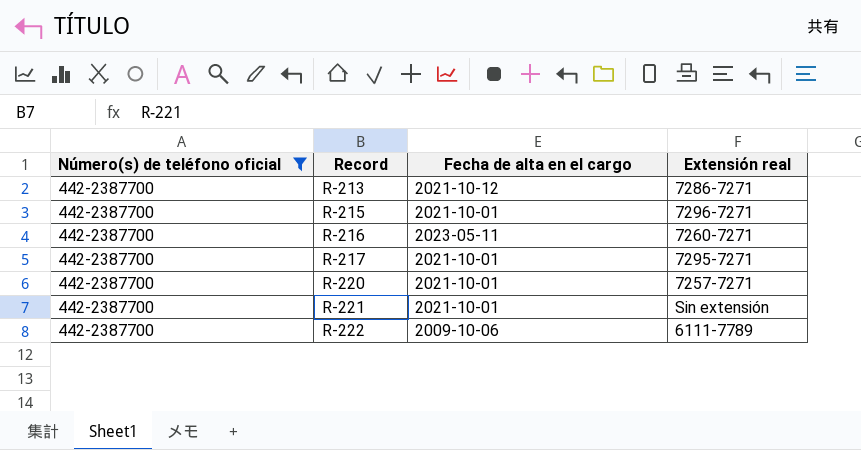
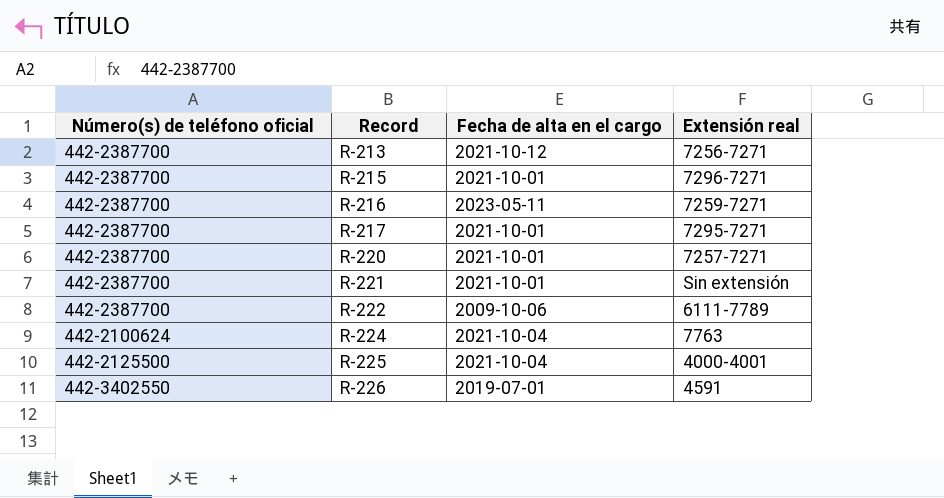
filter: Número(s) de teléfono oficial = 442-2387700 -> none
R-213 | Extensión real: 7286-7271 -> 7256-7271
R-216 | Extensión real: 7260-7271 -> 7259-7271

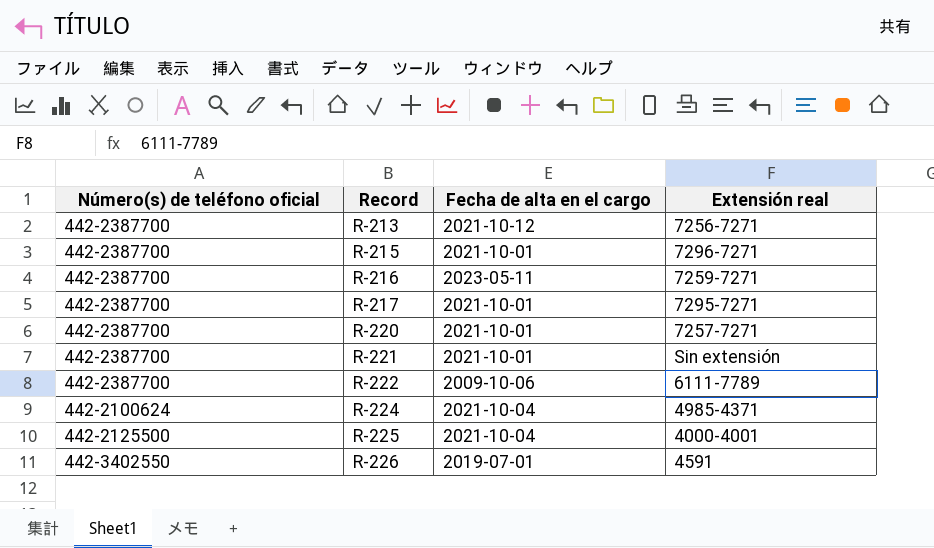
R-224 | Extensión real: 7763 -> 4985-4371

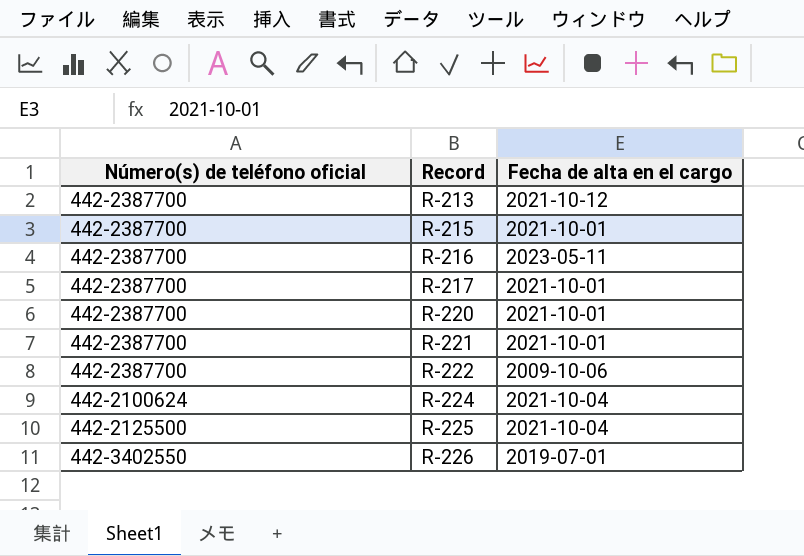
column Extensión real | position: 4 -> none

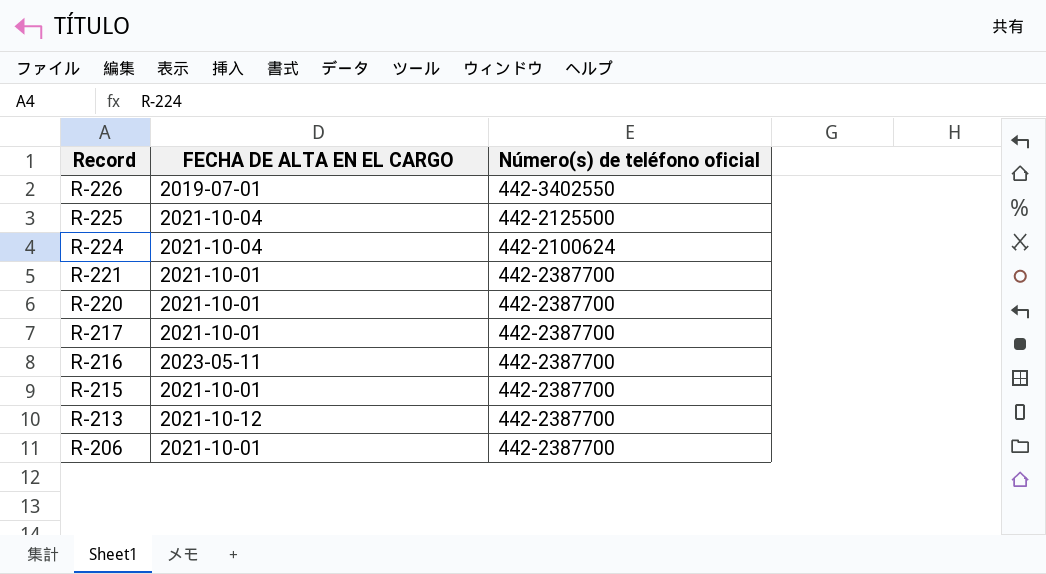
row order: Record ascending -> Record descending
column name: Fecha de alta en el cargo -> FECHA DE ALTA EN EL CARGO
column Número(s) de teléfono oficial | position: 1 -> 3
row R-222: 442-2387700 | 2009-10-06 -> none
row R-206: none -> 2021-10-01 | 442-2387700

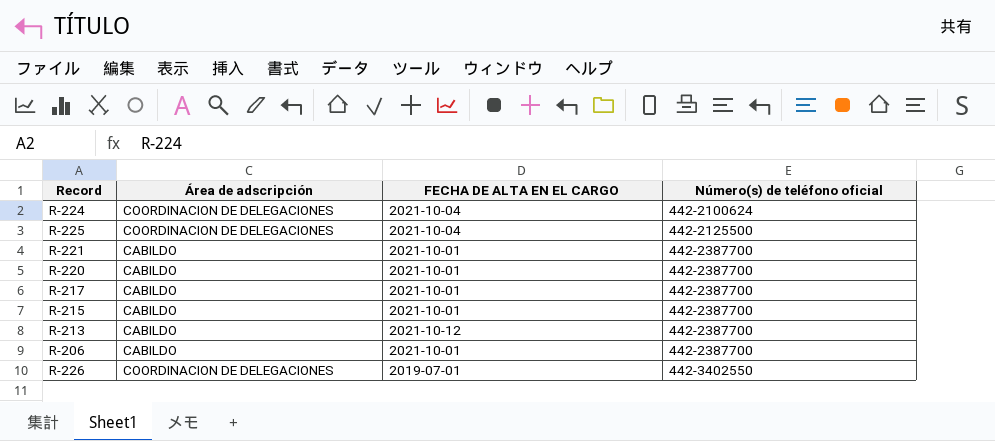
row order: Record descending -> Número(s) de teléfono oficial ascending
column Área de adscripción | position: none -> 2
row R-216: 2023-05-11 | 442-2387700 -> none

